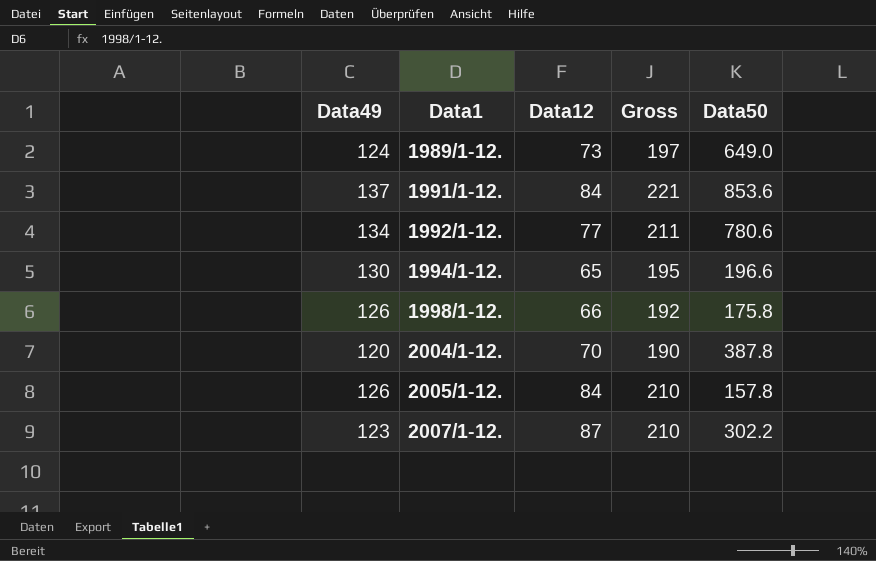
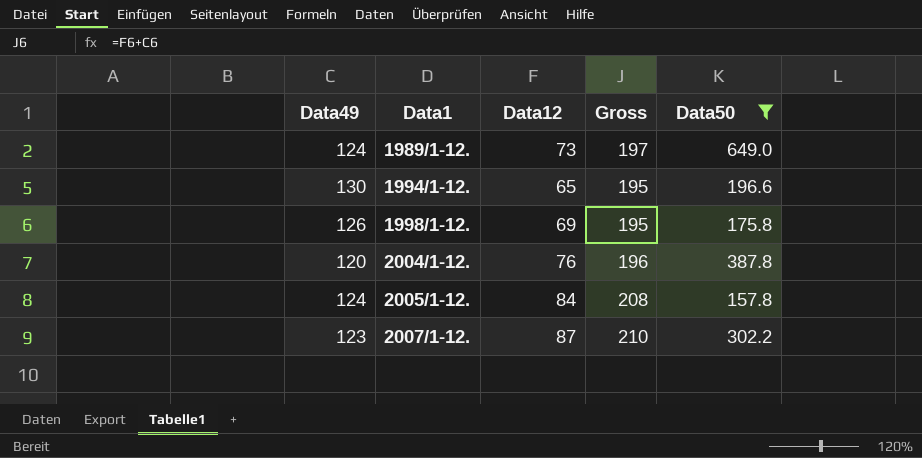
filter: none -> Data50 <= 649.0
1998/1-12. | Data12: 66 -> 69
1998/1-12. | Gross: 192 -> 195
2004/1-12. | Data12: 70 -> 76
2004/1-12. | Gross: 190 -> 196
2005/1-12. | Data49: 126 -> 124
2005/1-12. | Gross: 210 -> 208

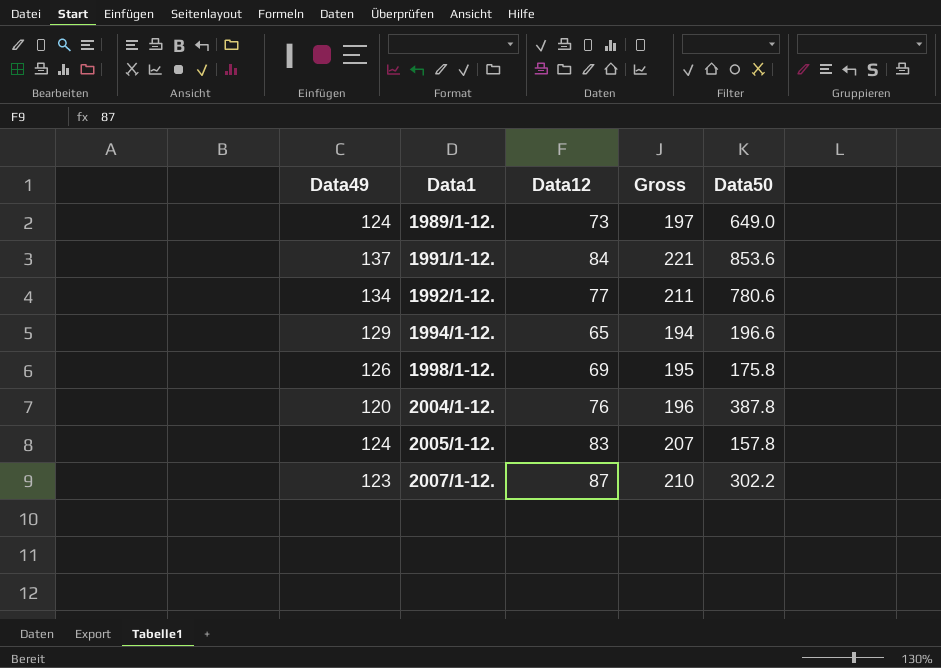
filter: Data50 <= 649.0 -> none
1994/1-12. | Data49: 130 -> 129
1994/1-12. | Gross: 195 -> 194
2005/1-12. | Data12: 84 -> 83
2005/1-12. | Gross: 208 -> 207

